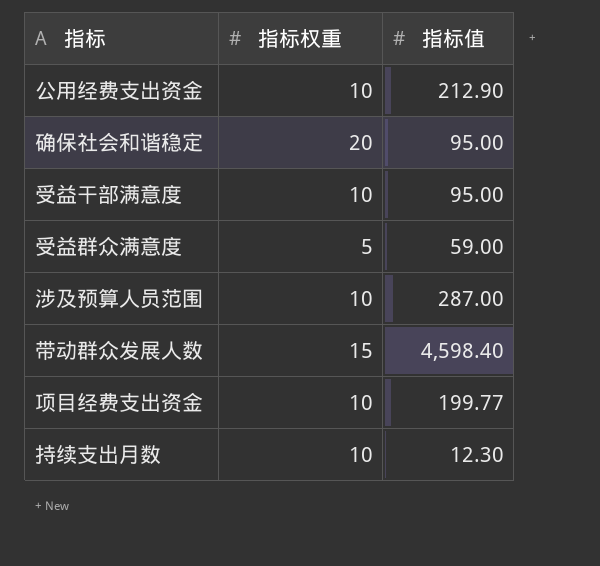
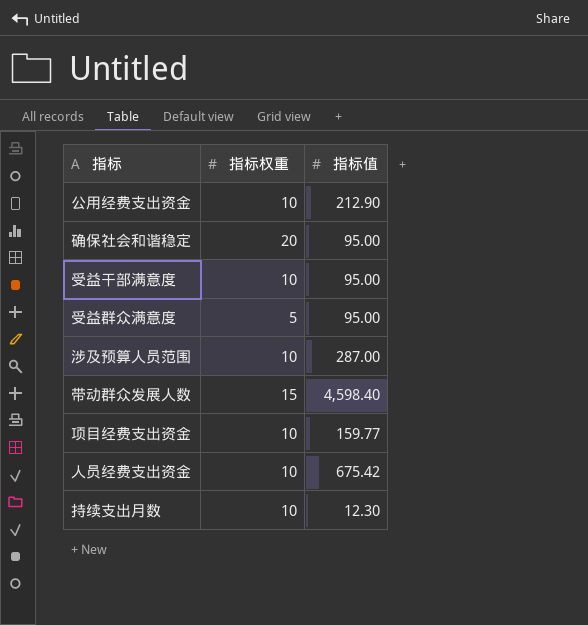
受益群众满意度 | 指标值: 59.00 -> 95.00
项目经费支出资金 | 指标值: 199.77 -> 159.77
row 人员经费支出资金: none -> 10 | 675.42

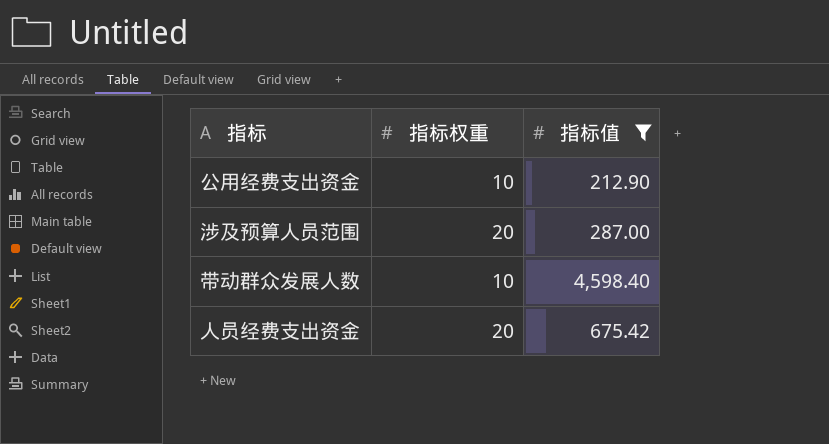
filter: none -> 指标值 >= 212.90
涉及预算人员范围 | 指标权重: 10 -> 20
带动群众发展人数 | 指标权重: 15 -> 10
人员经费支出资金 | 指标权重: 10 -> 20

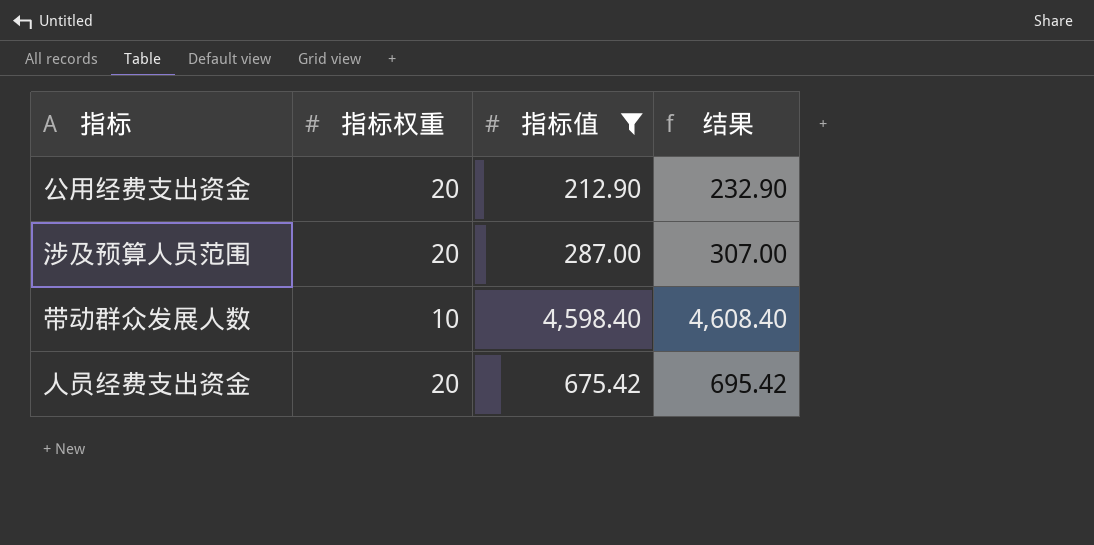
column 结果 | formula: none -> [指标权重] + [指标值]
公用经费支出资金 | 指标权重: 10 -> 20

